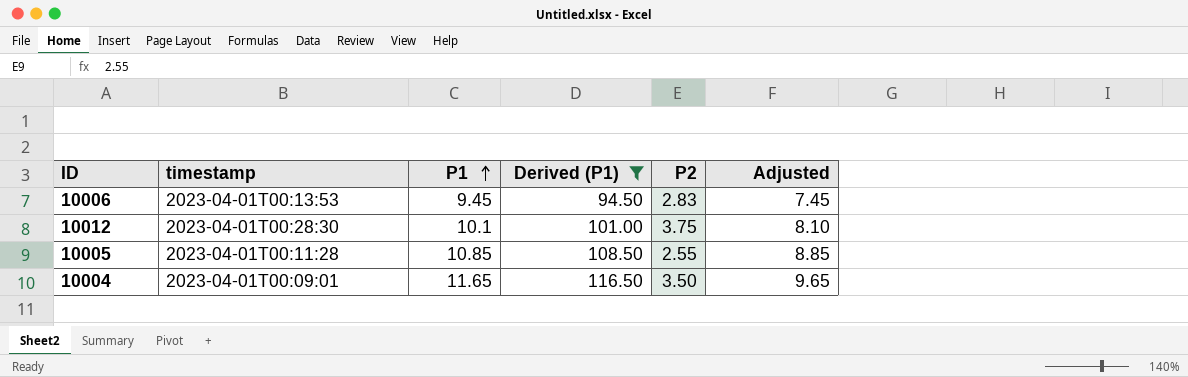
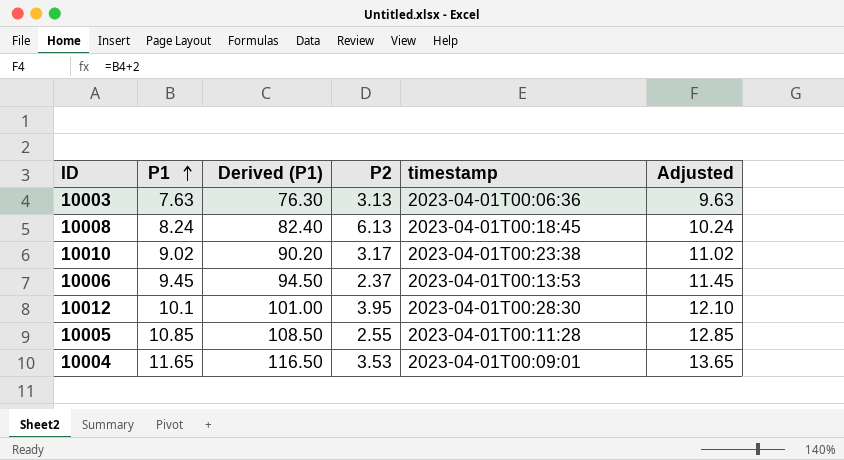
filter: Derived (P1) >= 94.50 -> none
column timestamp | position: 2 -> 5
column Adjusted | formula: [P1] - 2 -> [P1] + 2
10006 | P2: 2.83 -> 2.37
10012 | P2: 3.75 -> 3.95
10004 | P2: 3.50 -> 3.53

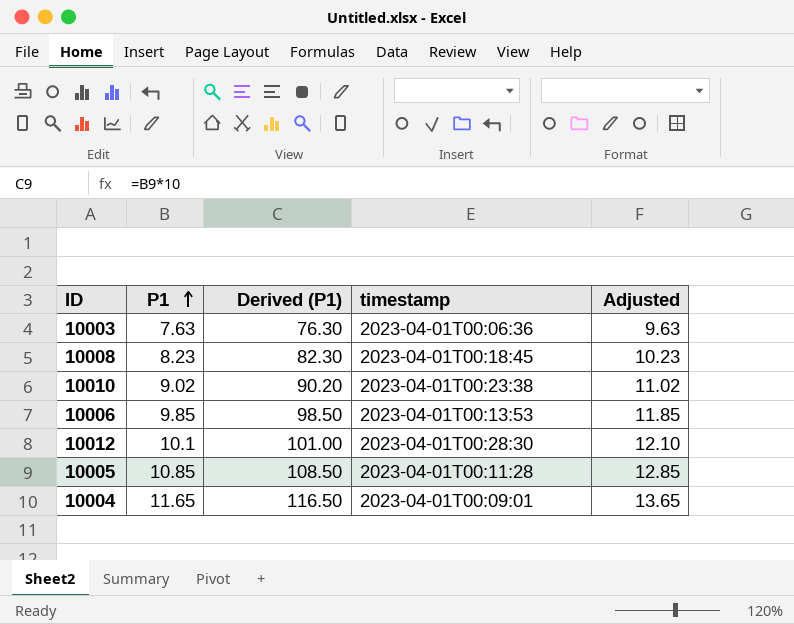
column P2 | position: 4 -> none
10008 | P1: 8.24 -> 8.23
10008 | Derived (P1): 82.40 -> 82.30
10008 | Adjusted: 10.24 -> 10.23
10006 | P1: 9.45 -> 9.85
10006 | Derived (P1): 94.50 -> 98.50
10006 | Adjusted: 11.45 -> 11.85

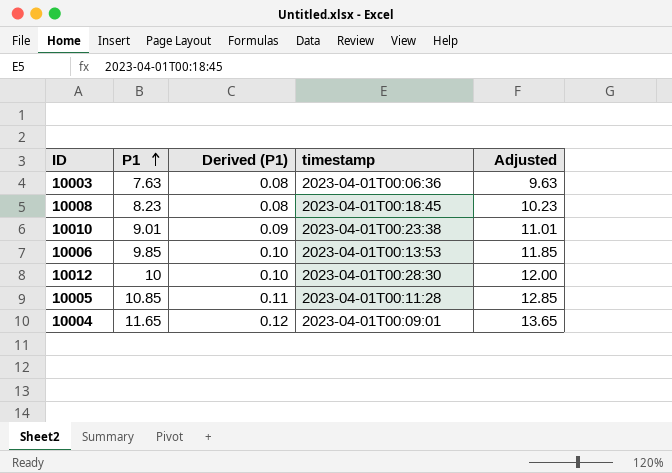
column Derived (P1) | formula: [P1] * 10 -> [P1] * 0.01
10010 | P1: 9.02 -> 9.01
10010 | Adjusted: 11.02 -> 11.01
10012 | P1: 10.1 -> 10
10012 | Adjusted: 12.10 -> 12.00

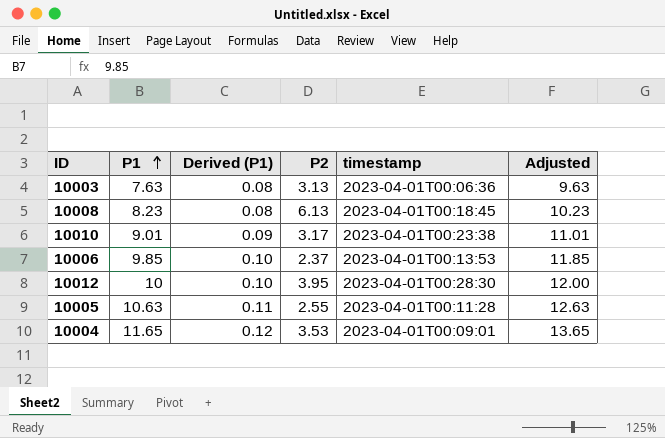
column P2 | position: none -> 4
10005 | P1: 10.85 -> 10.63
10005 | Adjusted: 12.85 -> 12.63

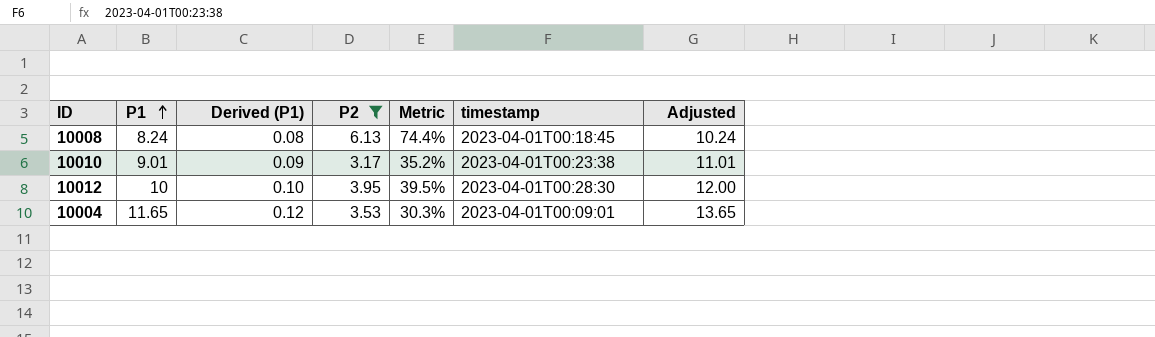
filter: none -> P2 >= 3.17
column Metric | formula: none -> [P2] / [P1]
10008 | P1: 8.23 -> 8.24
10008 | Adjusted: 10.23 -> 10.24

